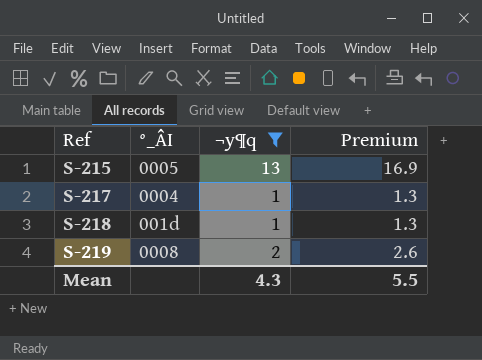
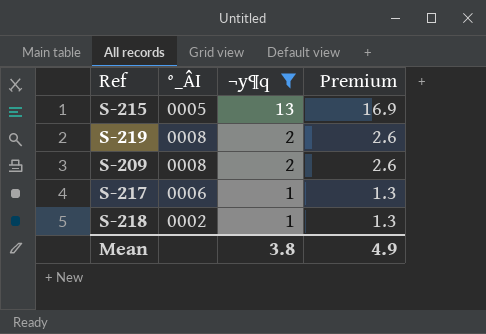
row order: Ref ascending -> ¬y¶q descending
row S-209: none -> 0008 | 2 | 2.6
S-217 | °_ÂI: 0004 -> 0006
S-218 | °_ÂI: 001d -> 0002
Mean | ¬y¶q: 4.3 -> 3.8
Mean | Premium: 5.5 -> 4.9

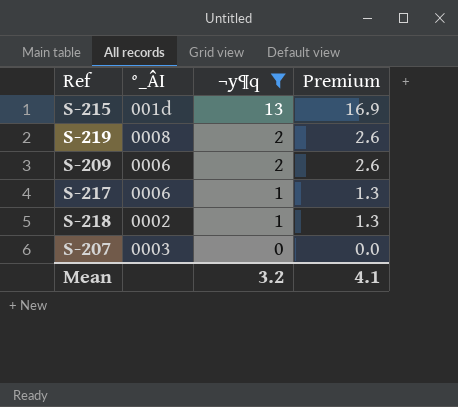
S-215 | °_ÂI: 0005 -> 001d
S-209 | °_ÂI: 0008 -> 0006
row S-207: none -> 0003 | 0 | 0.0
Mean | ¬y¶q: 3.8 -> 3.2
Mean | Premium: 4.9 -> 4.1

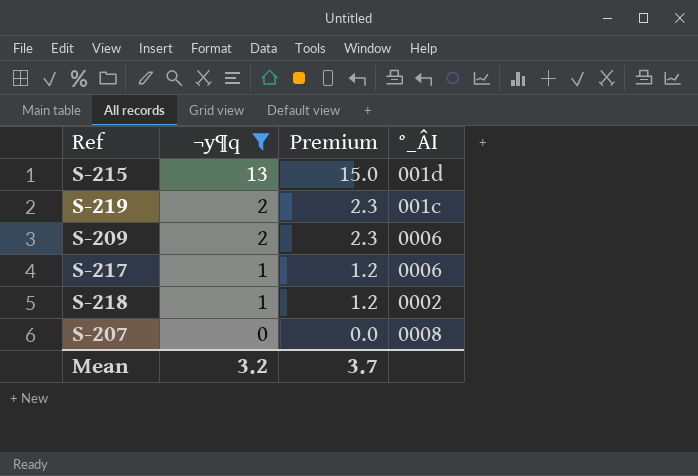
column Premium | formula: [¬y¶q] * 1.3 -> [¬y¶q] * 1.15
column °_ÂI | position: 2 -> 4
S-219 | °_ÂI: 0008 -> 001c
S-207 | °_ÂI: 0003 -> 0008
Mean | Premium: 4.1 -> 3.7

